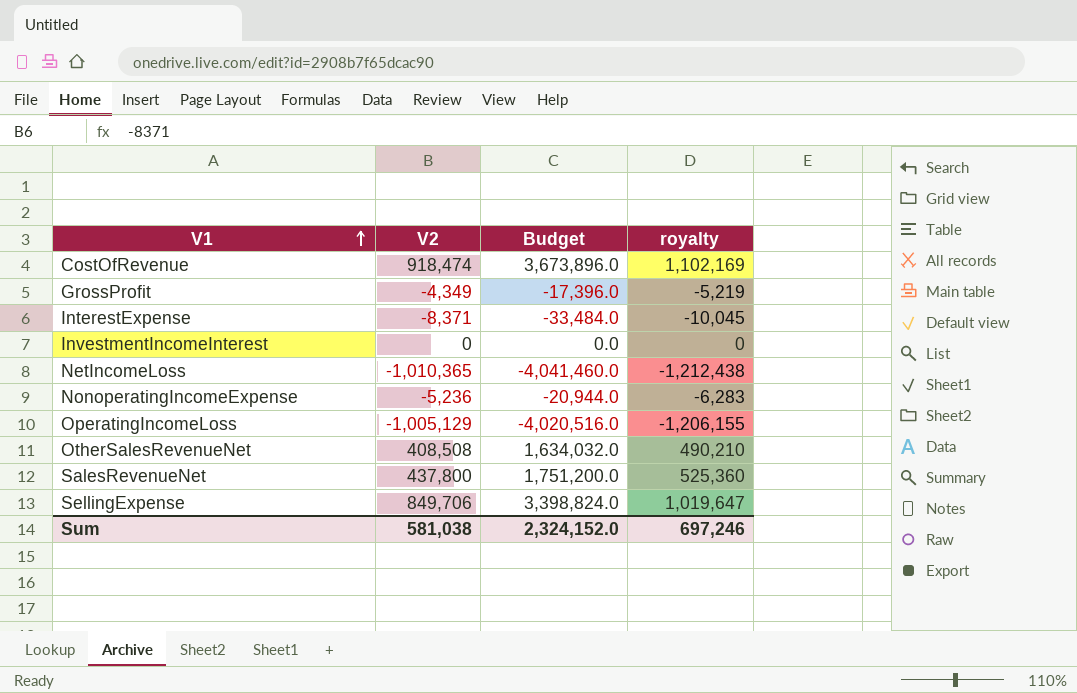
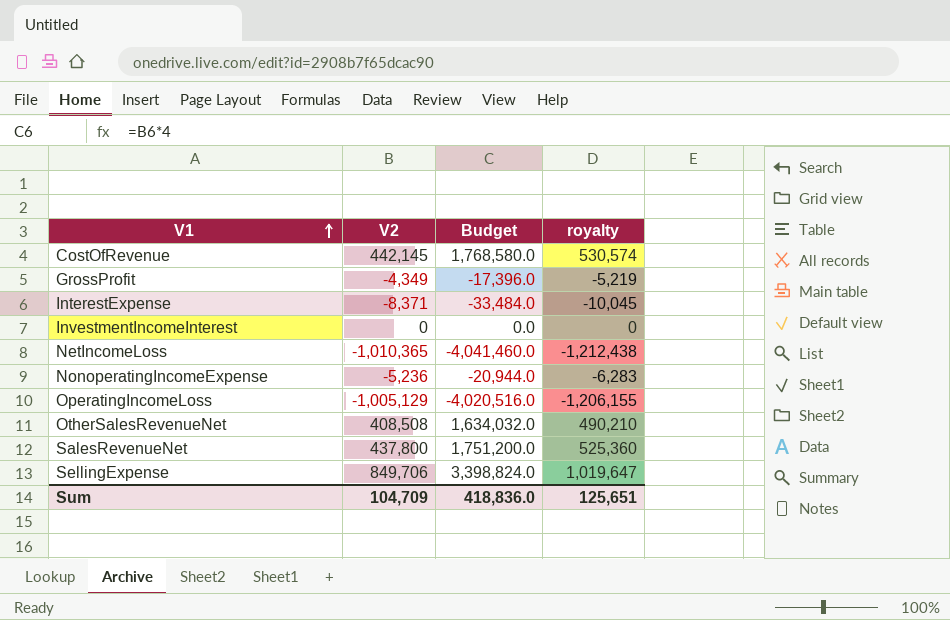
CostOfRevenue | V2: 918,474 -> 442,145
CostOfRevenue | Budget: 3,673,896.0 -> 1,768,580.0
CostOfRevenue | royalty: 1,102,169 -> 530,574
Sum | V2: 581,038 -> 104,709
Sum | Budget: 2,324,152.0 -> 418,836.0
Sum | royalty: 697,246 -> 125,651

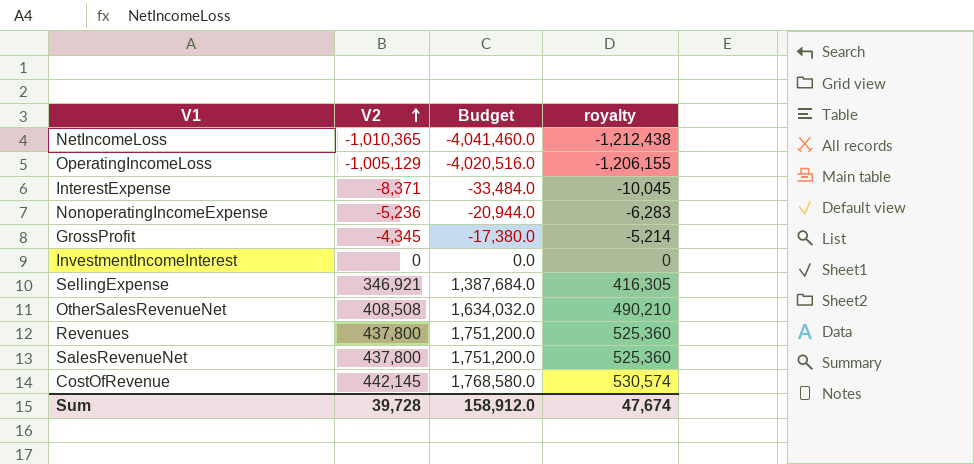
row order: V1 ascending -> V2 ascending
GrossProfit | V2: -4,349 -> -4,345
GrossProfit | Budget: -17,396.0 -> -17,380.0
GrossProfit | royalty: -5,219 -> -5,214
SellingExpense | V2: 849,706 -> 346,921
SellingExpense | Budget: 3,398,824.0 -> 1,387,684.0
SellingExpense | royalty: 1,019,647 -> 416,305
row Revenues: none -> 437,800 | 1,751,200.0 | 525,360
Sum | V2: 104,709 -> 39,728
Sum | Budget: 418,836.0 -> 158,912.0
Sum | royalty: 125,651 -> 47,674

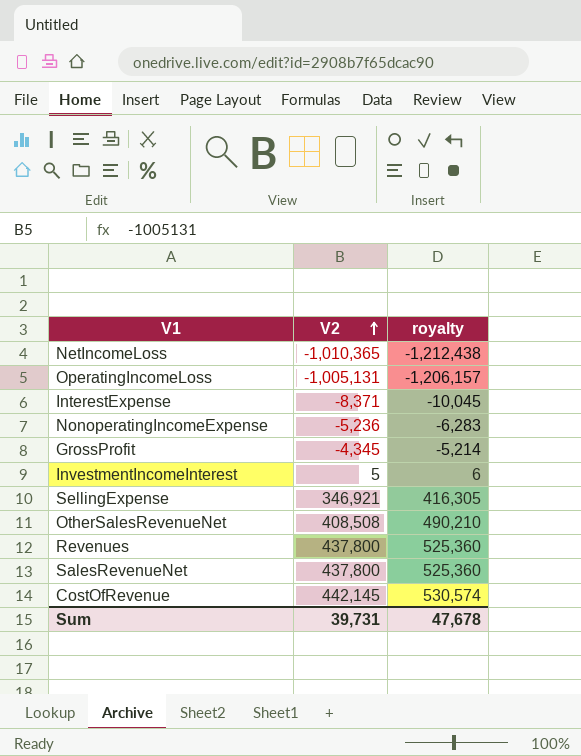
column Budget | formula: [V2] * 4 -> none
OperatingIncomeLoss | V2: -1,005,129 -> -1,005,131
OperatingIncomeLoss | royalty: -1,206,155 -> -1,206,157
InvestmentIncomeInterest | V2: 0 -> 5
InvestmentIncomeInterest | royalty: 0 -> 6
Sum | V2: 39,728 -> 39,731
Sum | royalty: 47,674 -> 47,678

